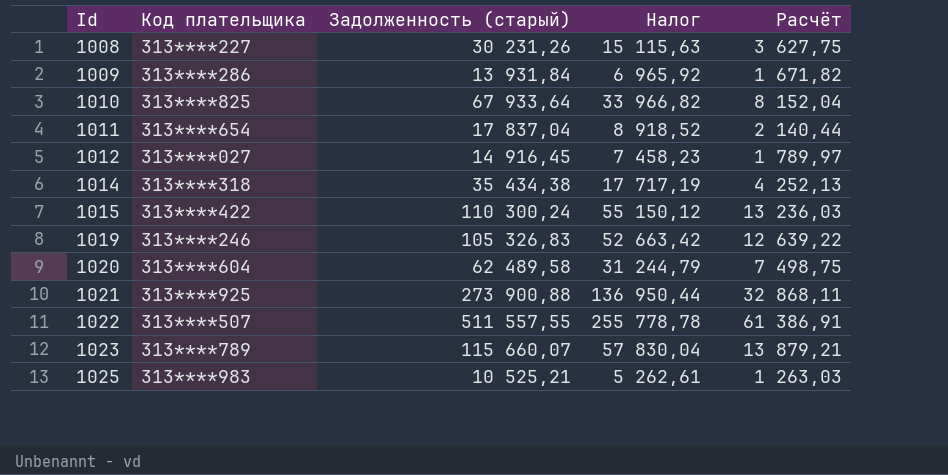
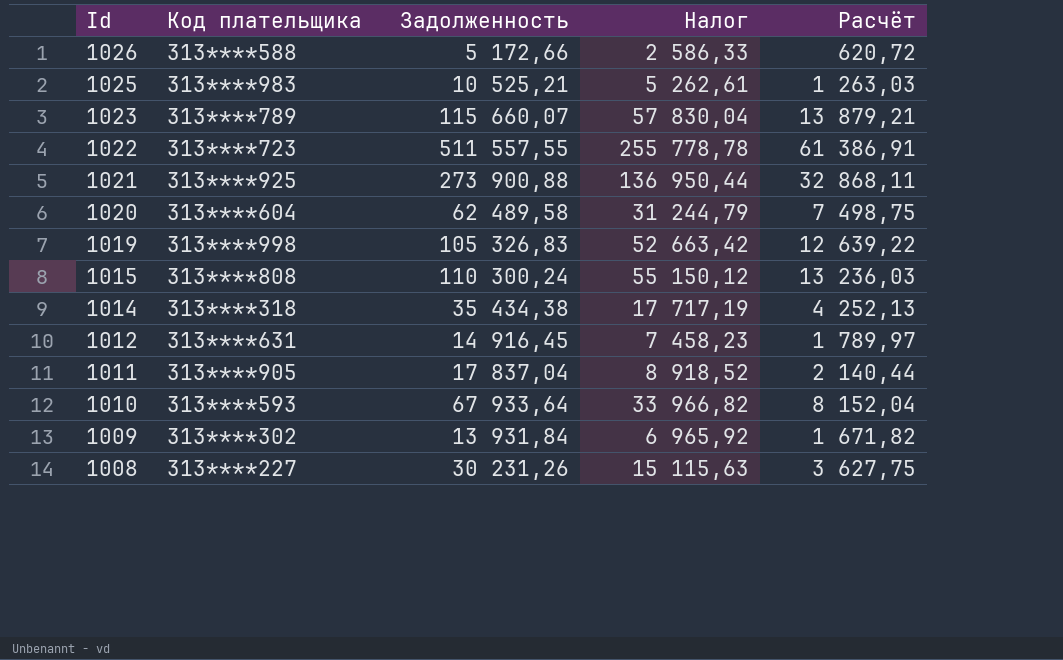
row order: Id ascending -> Id descending
column name: Задолженность (старый) -> Задолженность
row 1026: none -> 313****588 | 5 172,66 | 2 586,33 | 620,72
1022 | Код плательщика: 313****507 -> 313****723
1019 | Код плательщика: 313****246 -> 313****998
1015 | Код плательщика: 313****422 -> 313****808
1012 | Код плательщика: 313****027 -> 313****631
1011 | Код плательщика: 313****654 -> 313****905
1010 | Код плательщика: 313****825 -> 313****593
1009 | Код плательщика: 313****286 -> 313****302

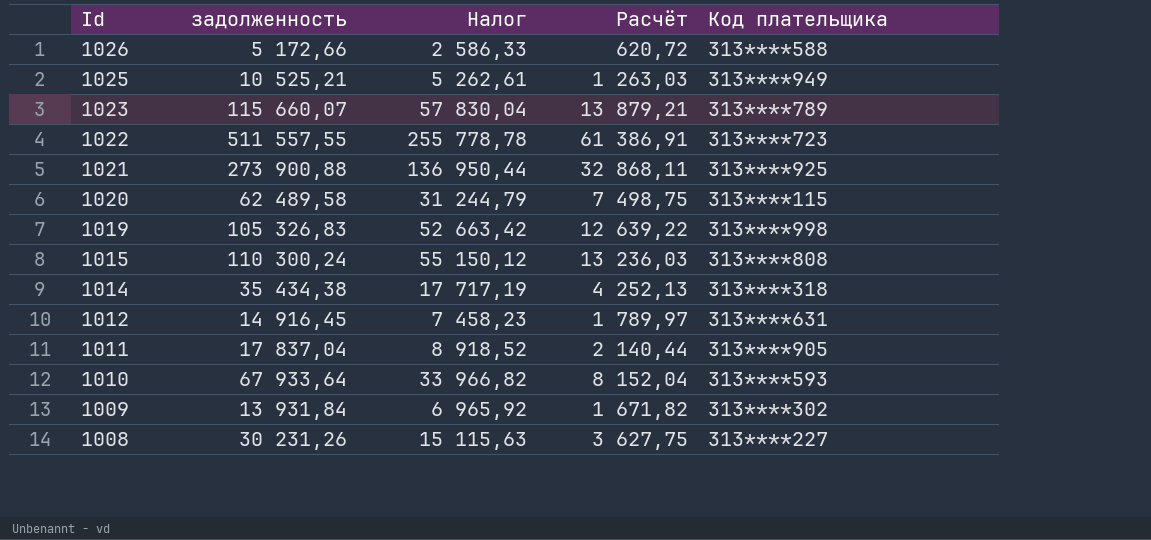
column name: Задолженность -> задолженность
column Код плательщика | position: 2 -> 5
1025 | Код плательщика: 313****983 -> 313****949
1020 | Код плательщика: 313****604 -> 313****115

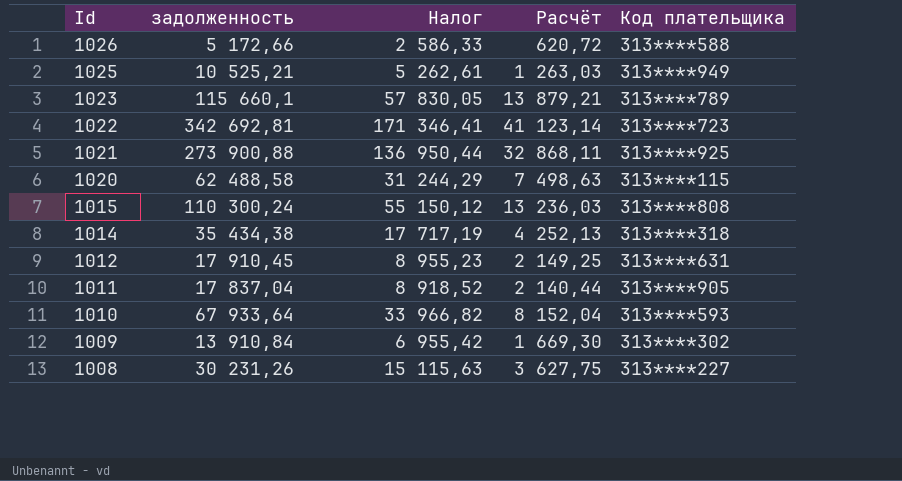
row 1019: 105 326,83 | 52 663,42 | 12 639,22 | 313****998 -> none
1023 | задолженность: 115 660,07 -> 115 660,1
1023 | Налог: 57 830,04 -> 57 830,05
1022 | задолженность: 511 557,55 -> 342 692,81
1022 | Налог: 255 778,78 -> 171 346,41
1022 | Расчёт: 61 386,91 -> 41 123,14
1020 | задолженность: 62 489,58 -> 62 488,58
1020 | Налог: 31 244,79 -> 31 244,29
1020 | Расчёт: 7 498,75 -> 7 498,63
1012 | задолженность: 14 916,45 -> 17 910,45
1012 | Налог: 7 458,23 -> 8 955,23
1012 | Расчёт: 1 789,97 -> 2 149,25
1009 | задолженность: 13 931,84 -> 13 910,84
1009 | Налог: 6 965,92 -> 6 955,42
1009 | Расчёт: 1 671,82 -> 1 669,30

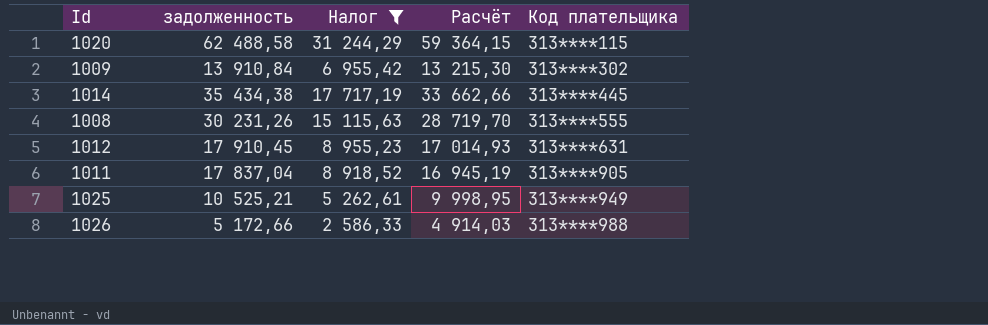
filter: none -> Налог <= 31 244,29
row order: Id descending -> Код плательщика ascending
column Расчёт | formula: [задолженность] * 0,12 -> [задолженность] * 0,95
1014 | Код плательщика: 313****318 -> 313****445
1008 | Код плательщика: 313****227 -> 313****555
1026 | Код плательщика: 313****588 -> 313****988

